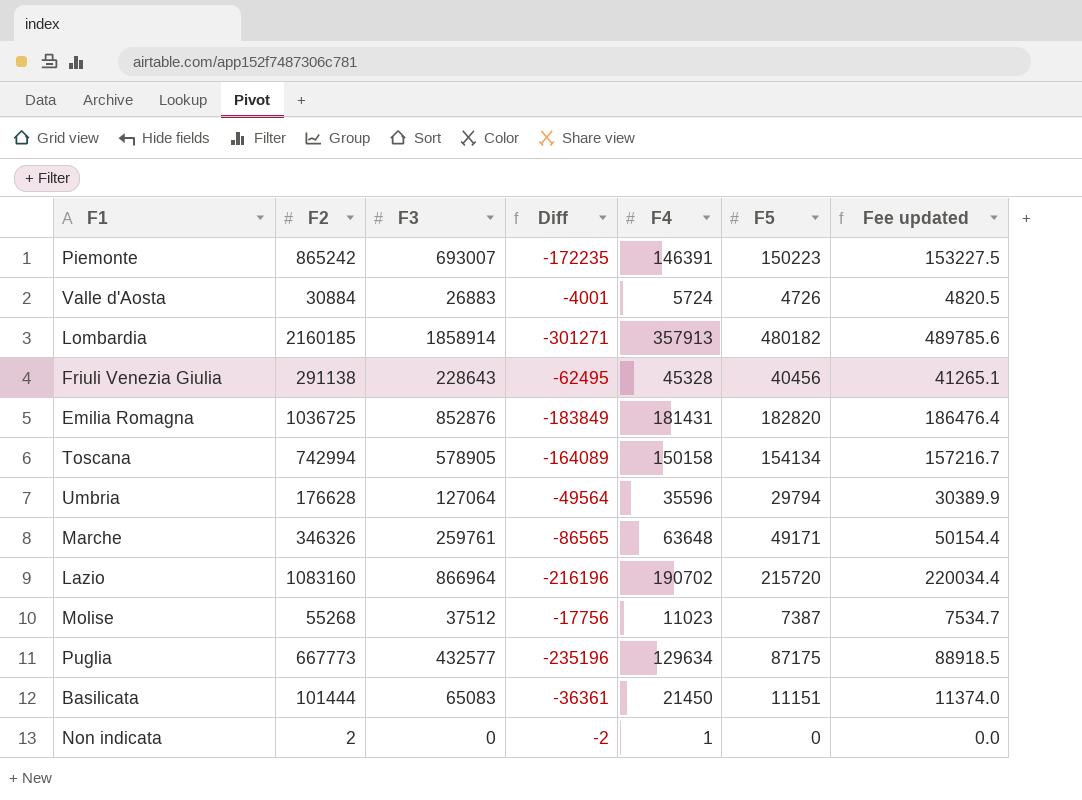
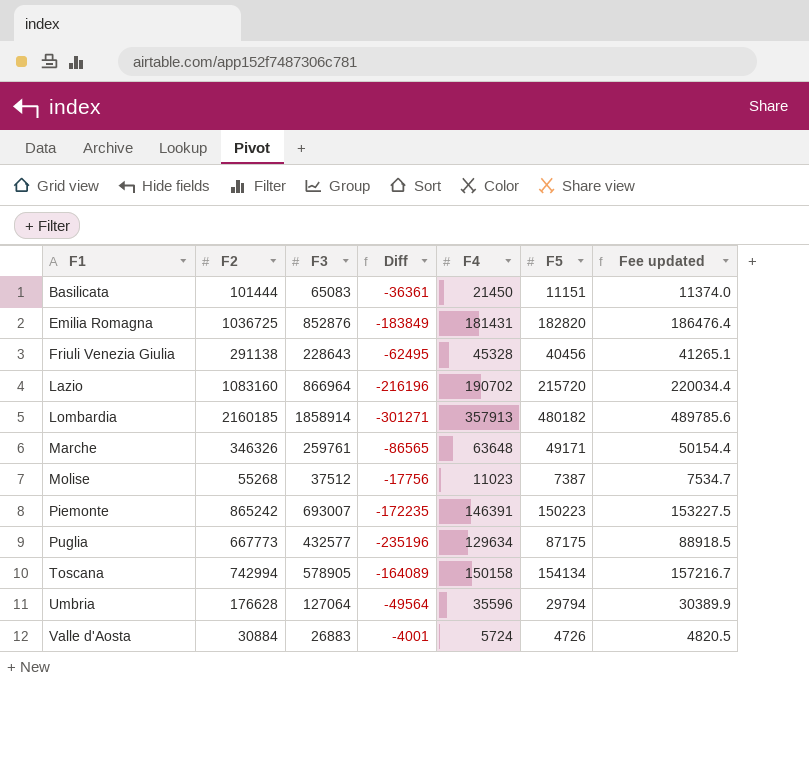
row order: none -> F1 ascending
row Non indicata: 2 | 0 | -2 | 1 | 0 | 0.0 -> none

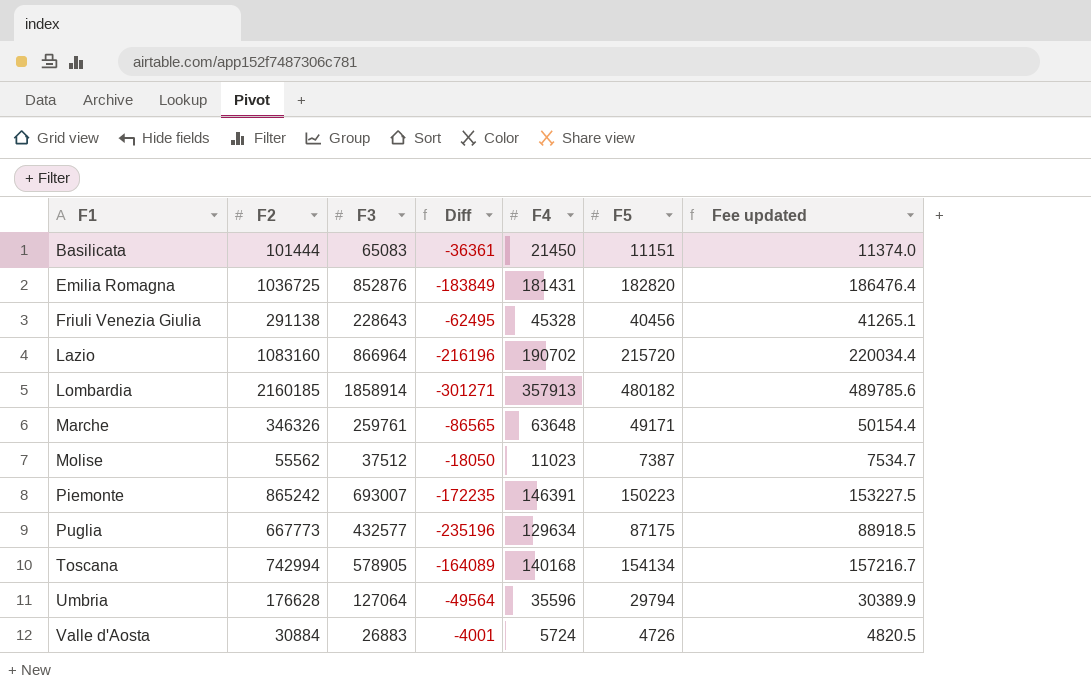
Molise | F2: 55268 -> 55562
Molise | Diff: -17756 -> -18050
Toscana | F4: 150158 -> 140168

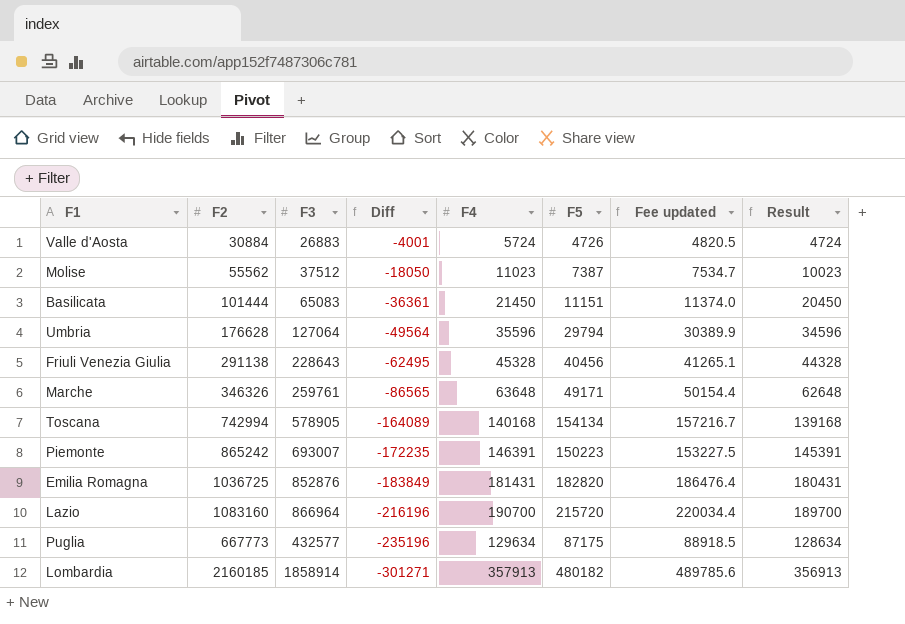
row order: F1 ascending -> Diff descending
column Result | formula: none -> [F4] - 1000
Lazio | F4: 190702 -> 190700

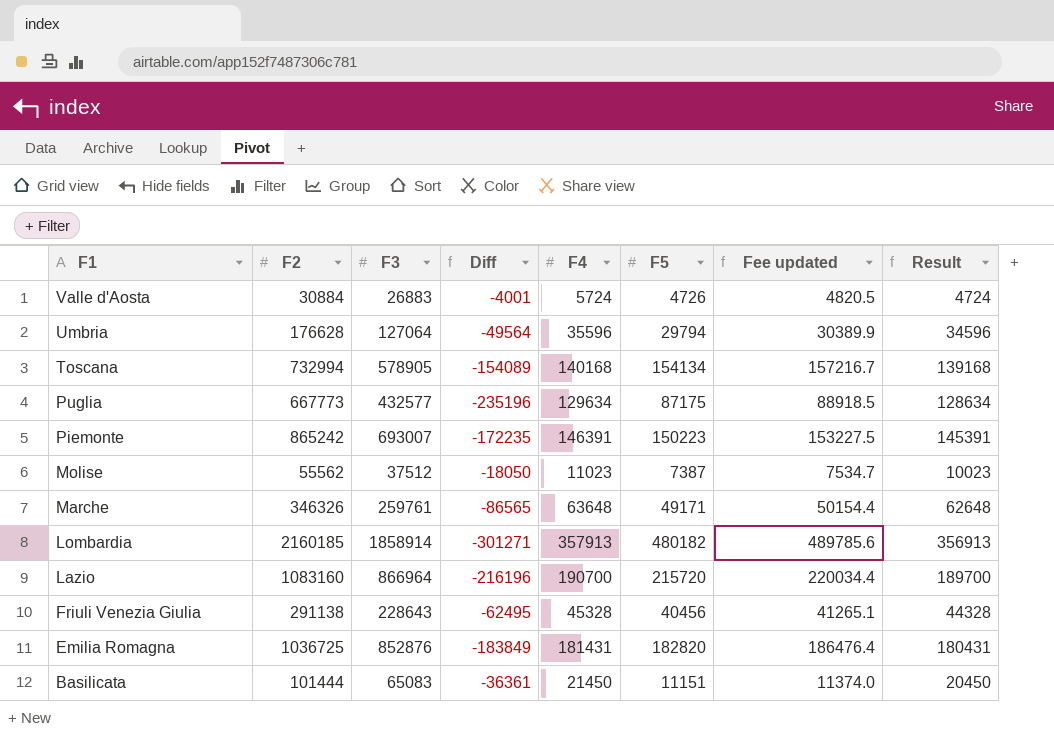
row order: Diff descending -> F1 descending
Toscana | F2: 742994 -> 732994
Toscana | Diff: -164089 -> -154089

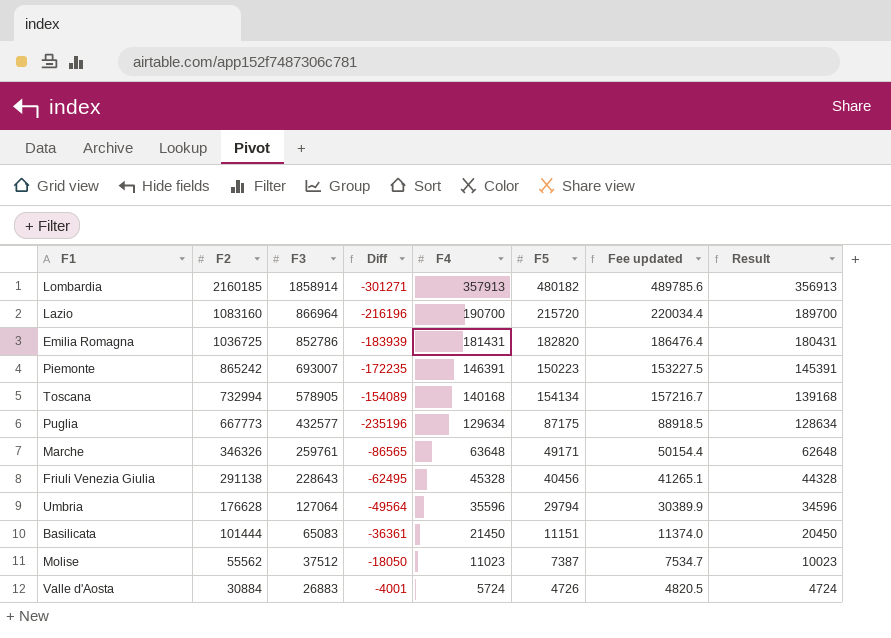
row order: F1 descending -> F2 descending
Emilia Romagna | F3: 852876 -> 852786
Emilia Romagna | Diff: -183849 -> -183939

